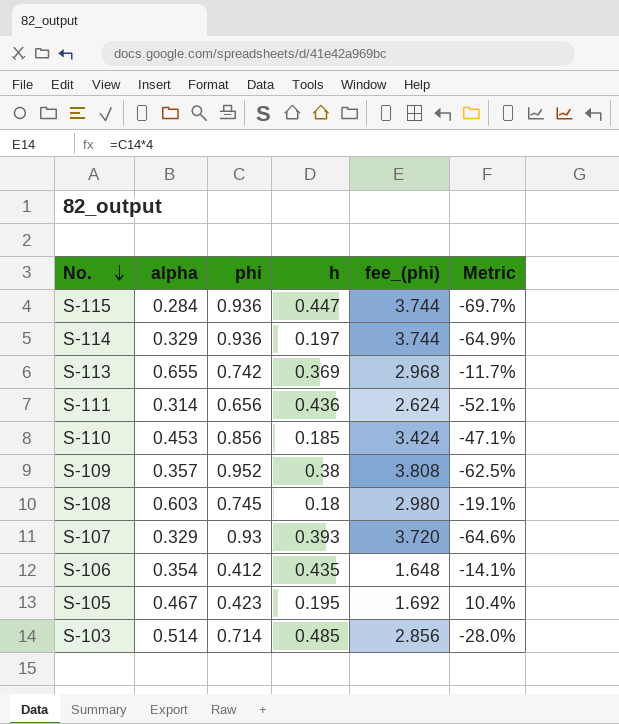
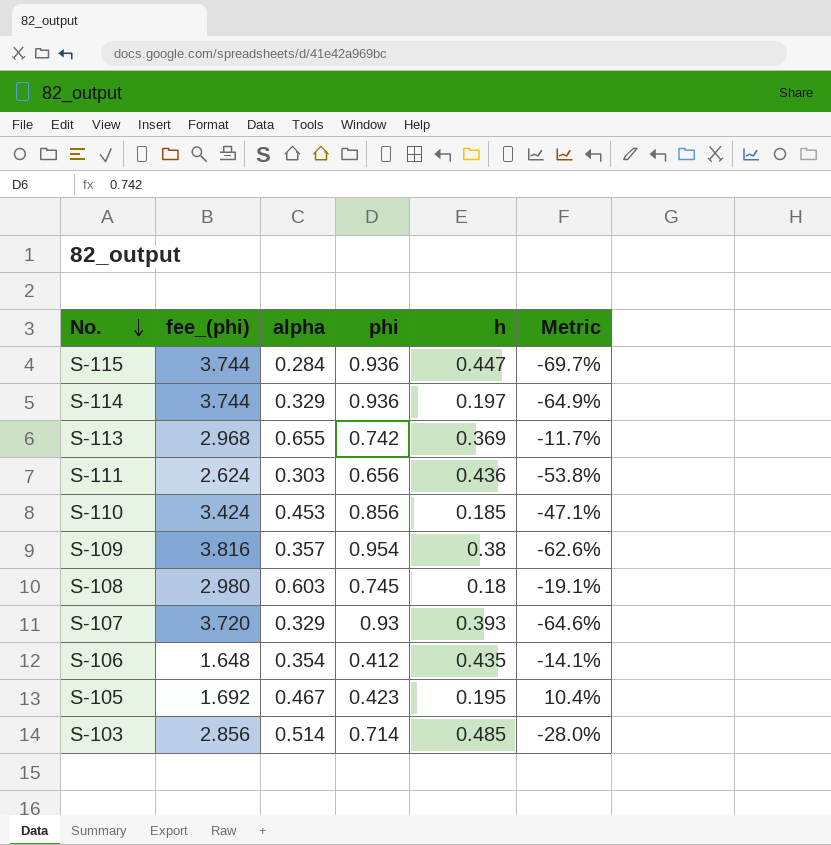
column fee_(phi) | position: 5 -> 2
S-111 | alpha: 0.314 -> 0.303
S-111 | Metric: -52.1% -> -53.8%
S-109 | fee_(phi): 3.808 -> 3.816
S-109 | phi: 0.952 -> 0.954
S-109 | Metric: -62.5% -> -62.6%

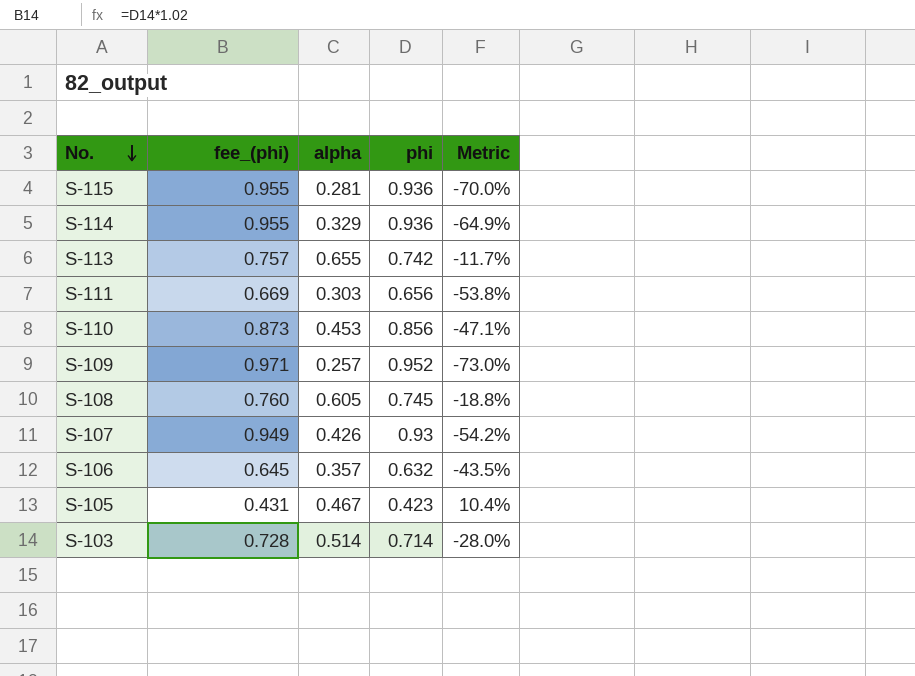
column h | position: 5 -> none
column fee_(phi) | formula: [phi] * 4 -> [phi] * 1.02
S-115 | alpha: 0.284 -> 0.281
S-115 | Metric: -69.7% -> -70.0%
S-109 | alpha: 0.357 -> 0.257
S-109 | phi: 0.954 -> 0.952
S-109 | Metric: -62.6% -> -73.0%
S-108 | alpha: 0.603 -> 0.605
S-108 | Metric: -19.1% -> -18.8%
S-107 | alpha: 0.329 -> 0.426
S-107 | Metric: -64.6% -> -54.2%
S-106 | alpha: 0.354 -> 0.357
S-106 | phi: 0.412 -> 0.632
S-106 | Metric: -14.1% -> -43.5%

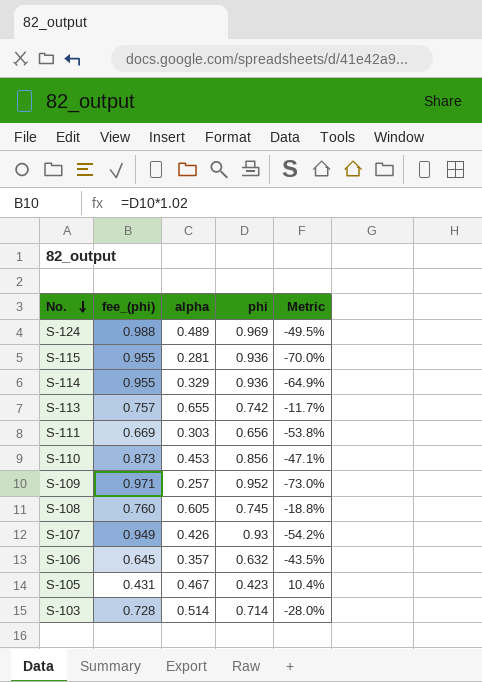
row S-124: none -> 0.988 | 0.489 | 0.969 | -49.5%

